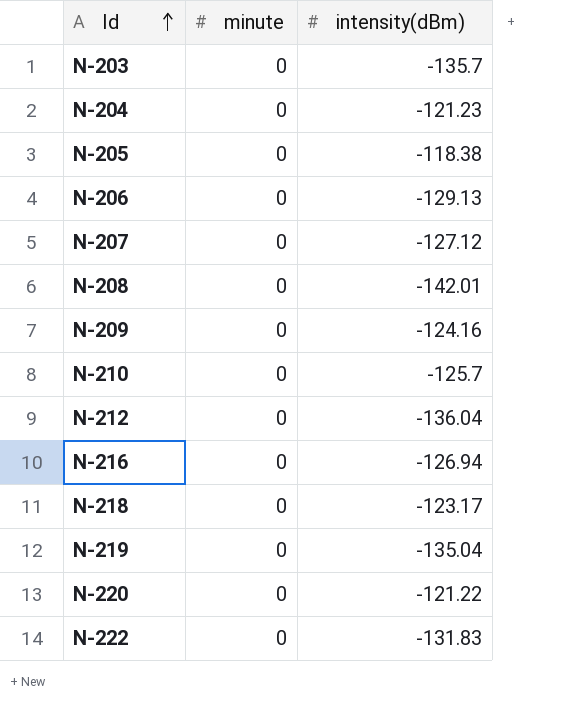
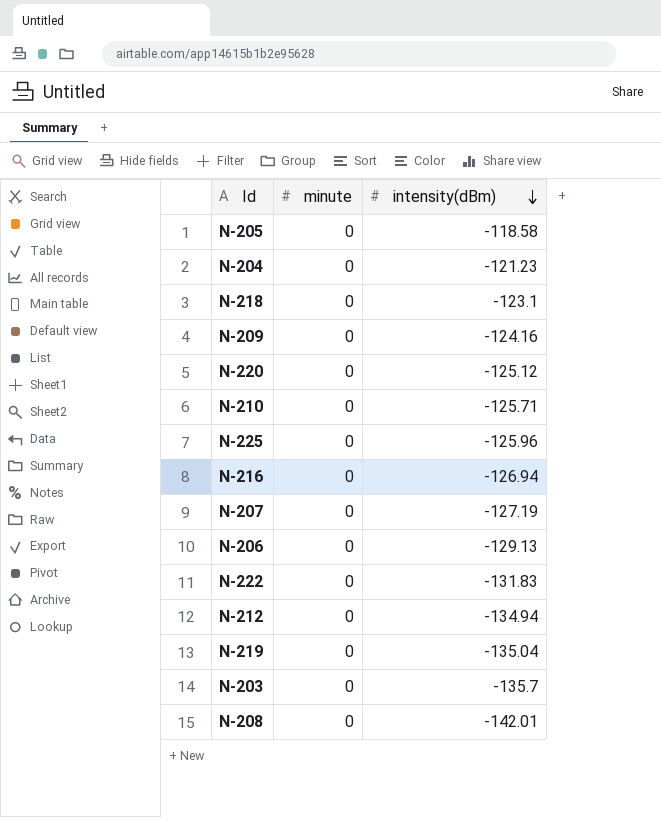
row order: Id ascending -> intensity(dBm) descending
N-205 | intensity(dBm): -118.38 -> -118.58
N-218 | intensity(dBm): -123.17 -> -123.1
N-220 | intensity(dBm): -121.22 -> -125.12
N-210 | intensity(dBm): -125.7 -> -125.71
row N-225: none -> 0 | -125.96
N-207 | intensity(dBm): -127.12 -> -127.19
N-212 | intensity(dBm): -136.04 -> -134.94

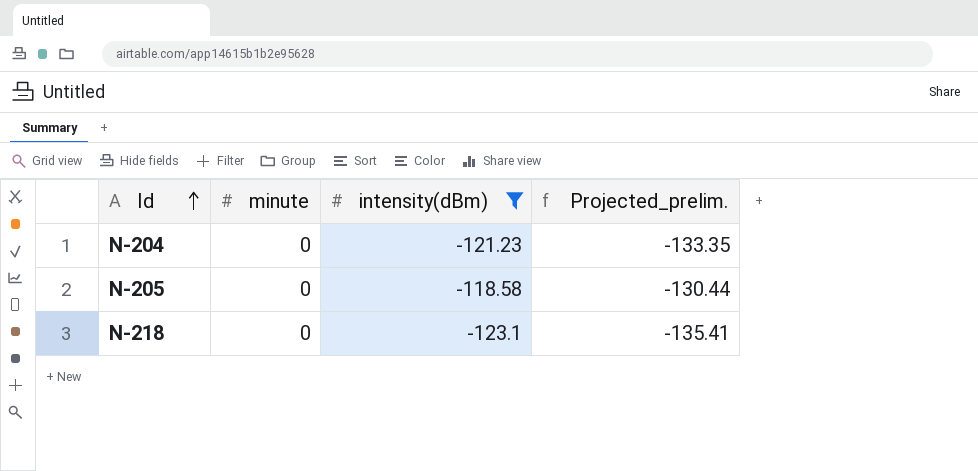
filter: none -> intensity(dBm) >= -123.1
row order: intensity(dBm) descending -> Id ascending
column Projected_prelim. | formula: none -> [intensity(dBm)] * 1.1

